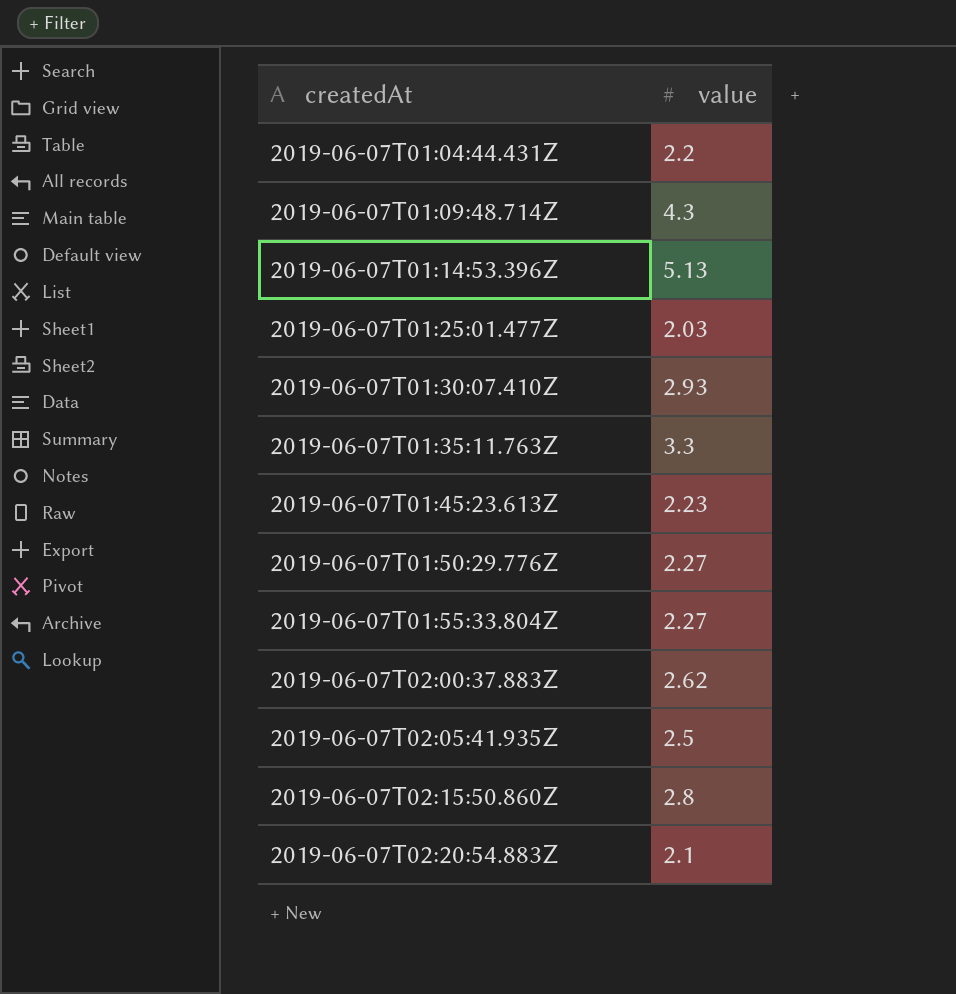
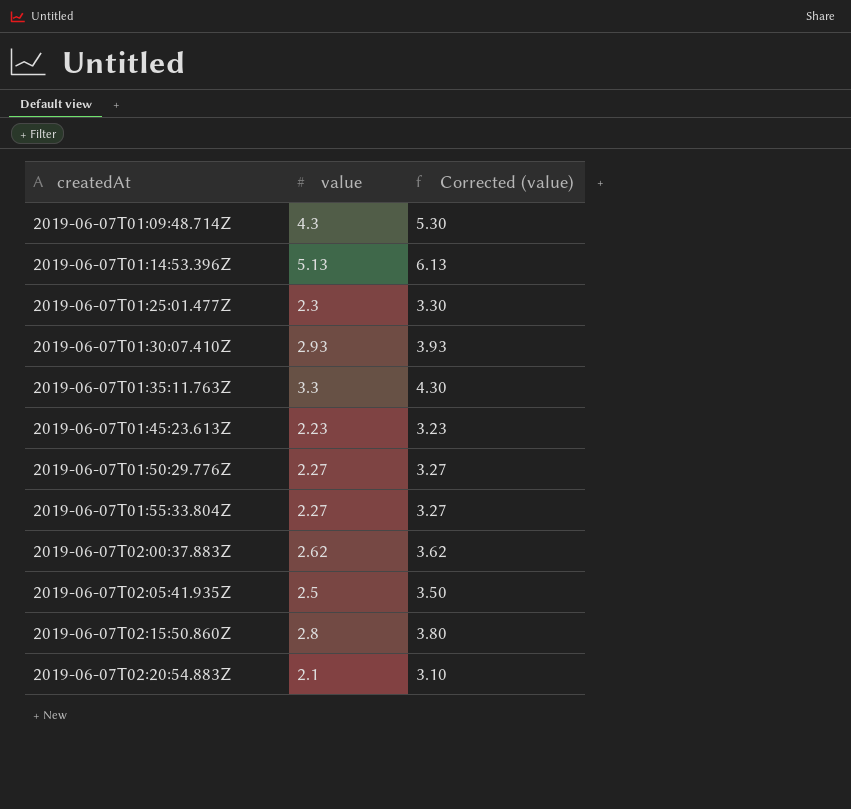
column Corrected (value) | formula: none -> [value] + 1
row 2019-06-07T01:04:44.431Z: 2.2 -> none
2019-06-07T01:25:01.477Z | value: 2.03 -> 2.3

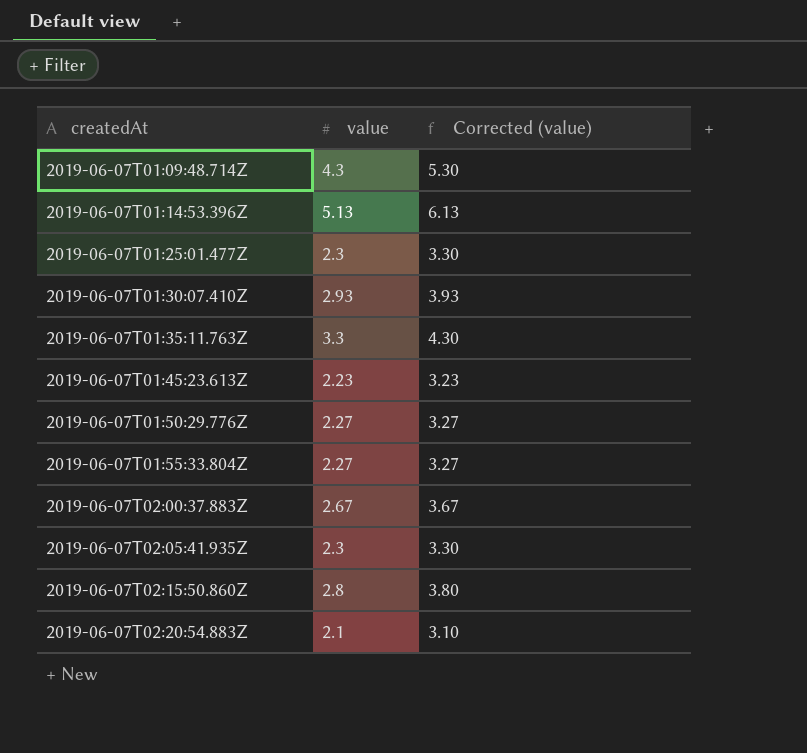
2019-06-07T02:00:37.883Z | value: 2.62 -> 2.67
2019-06-07T02:00:37.883Z | Corrected (value): 3.62 -> 3.67
2019-06-07T02:05:41.935Z | value: 2.5 -> 2.3
2019-06-07T02:05:41.935Z | Corrected (value): 3.50 -> 3.30

